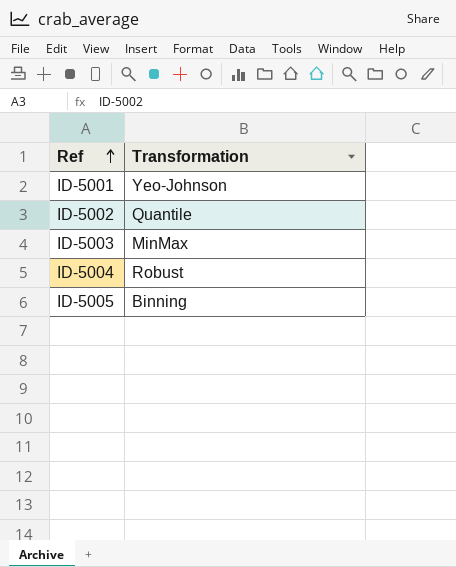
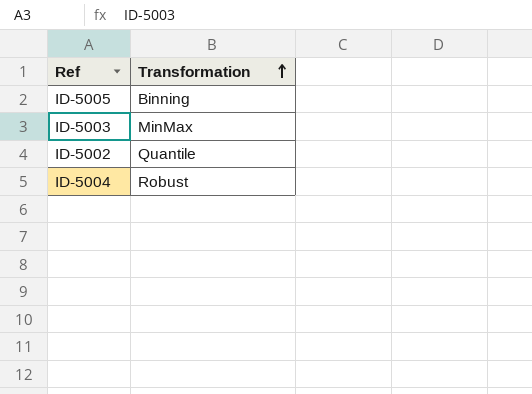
row order: Ref ascending -> Transformation ascending
row ID-5001: Yeo-Johnson -> none

